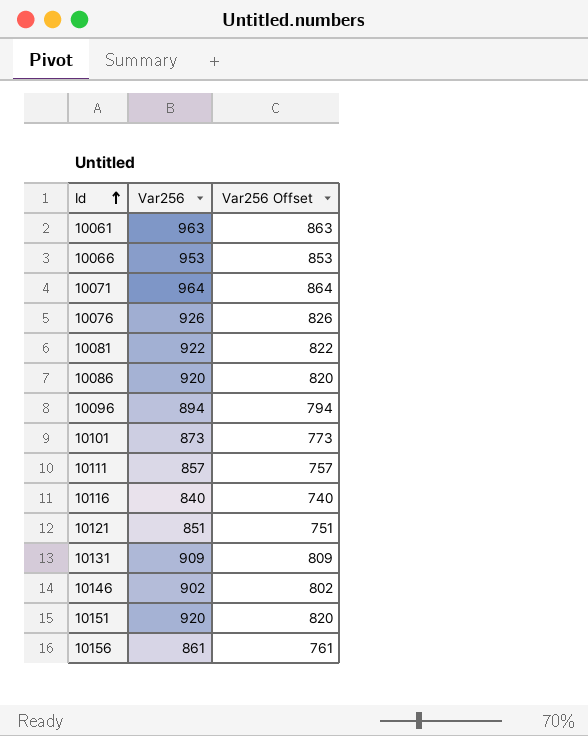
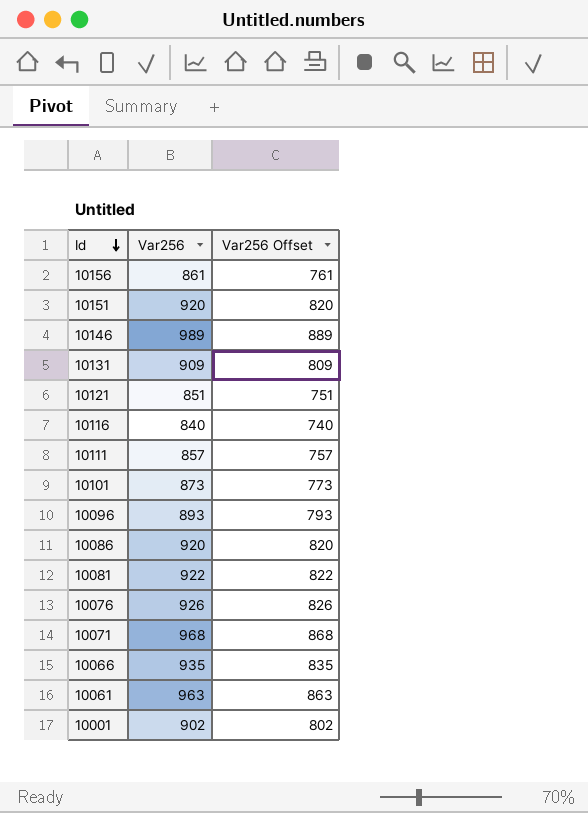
row order: Id ascending -> Id descending
10146 | Var256: 902 -> 989
10146 | Var256 Offset: 802 -> 889
10096 | Var256: 894 -> 893
10096 | Var256 Offset: 794 -> 793
10071 | Var256: 964 -> 968
10071 | Var256 Offset: 864 -> 868
10066 | Var256: 953 -> 935
10066 | Var256 Offset: 853 -> 835
row 10001: none -> 902 | 802

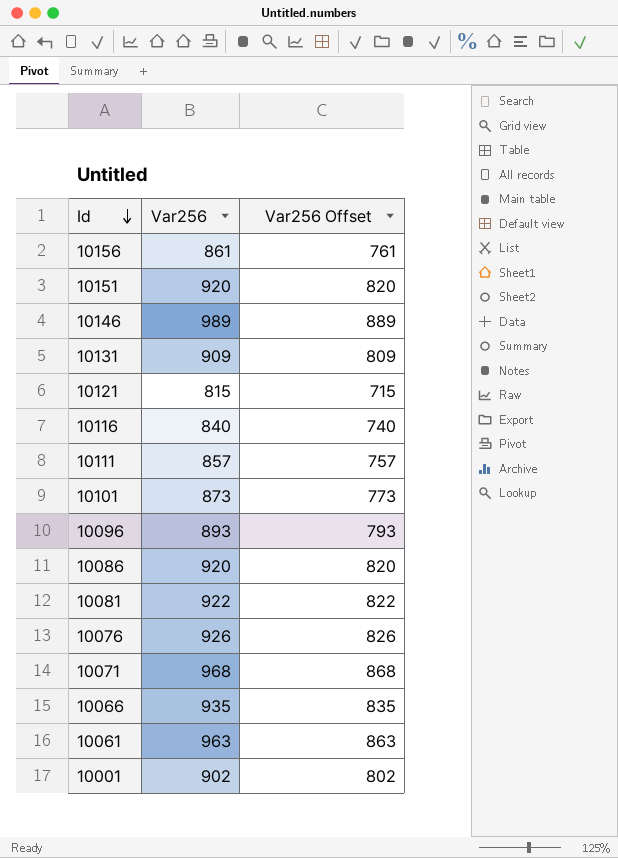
10121 | Var256: 851 -> 815
10121 | Var256 Offset: 751 -> 715

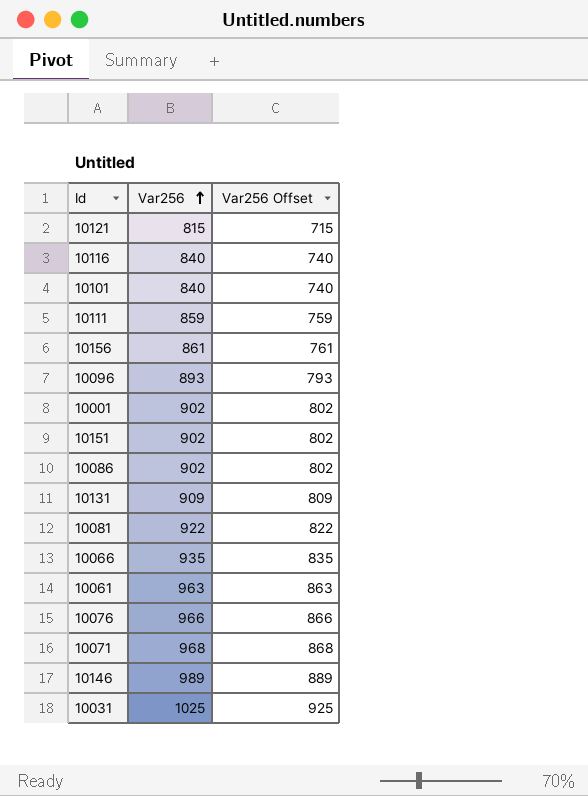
row order: Id descending -> Var256 ascending
10101 | Var256: 873 -> 840
10101 | Var256 Offset: 773 -> 740
10111 | Var256: 857 -> 859
10111 | Var256 Offset: 757 -> 759
10151 | Var256: 920 -> 902
10151 | Var256 Offset: 820 -> 802
10086 | Var256: 920 -> 902
10086 | Var256 Offset: 820 -> 802
10076 | Var256: 926 -> 966
10076 | Var256 Offset: 826 -> 866
row 10031: none -> 1025 | 925

